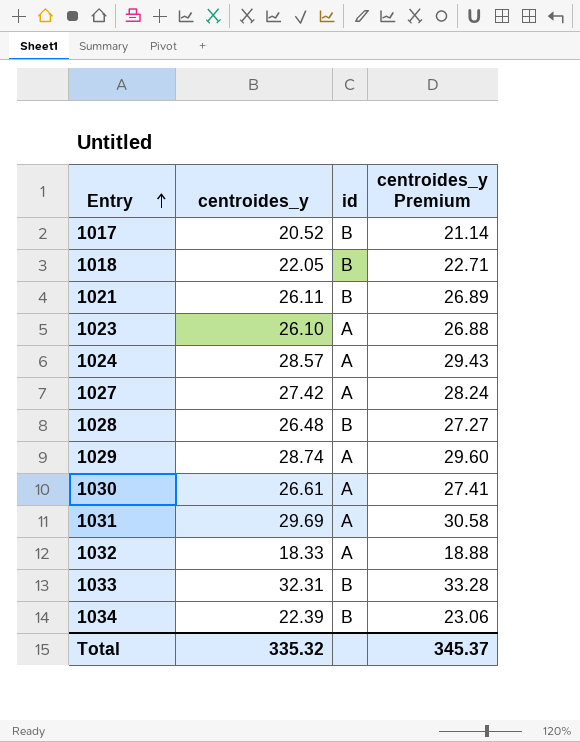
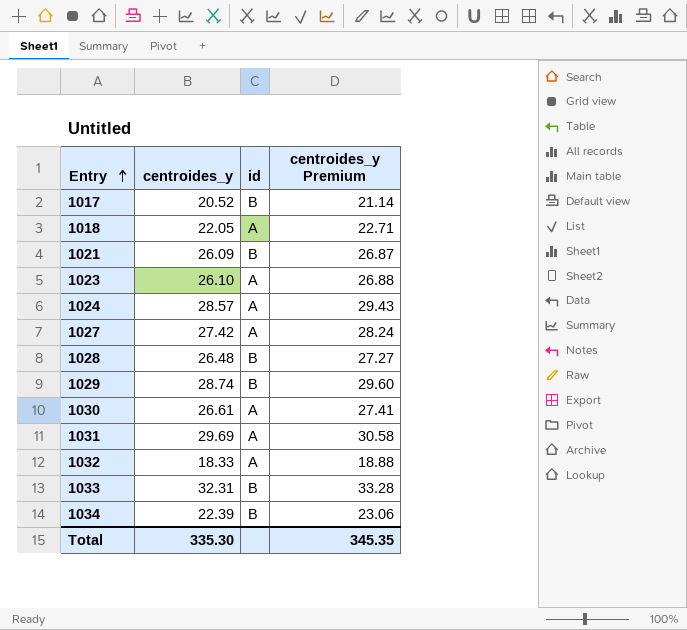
1018 | id: B -> A
1021 | centroides_y: 26.11 -> 26.09
1021 | centroides_y Premium: 26.89 -> 26.87
1029 | id: A -> B
Total | centroides_y: 335.32 -> 335.30
Total | centroides_y Premium: 345.37 -> 345.35

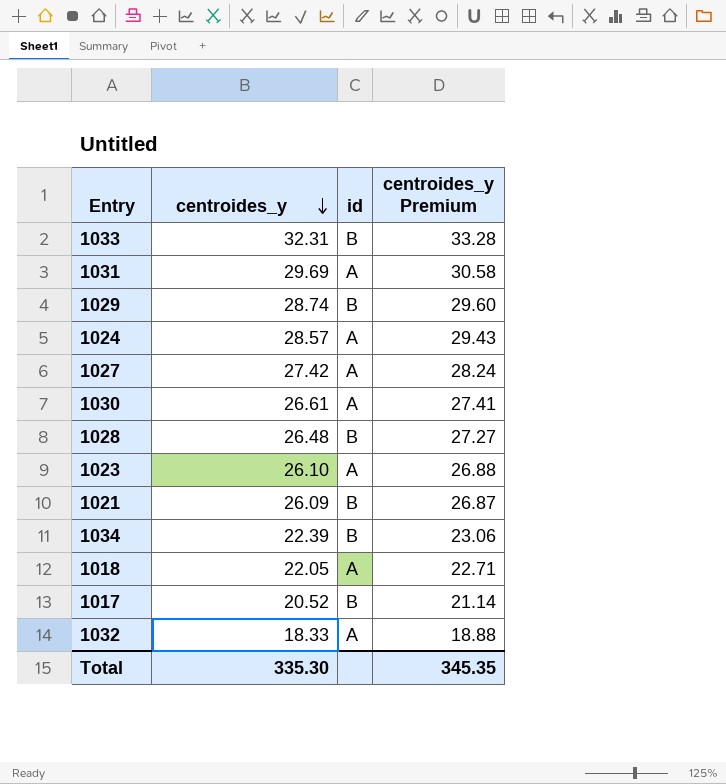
row order: Entry ascending -> centroides_y descending

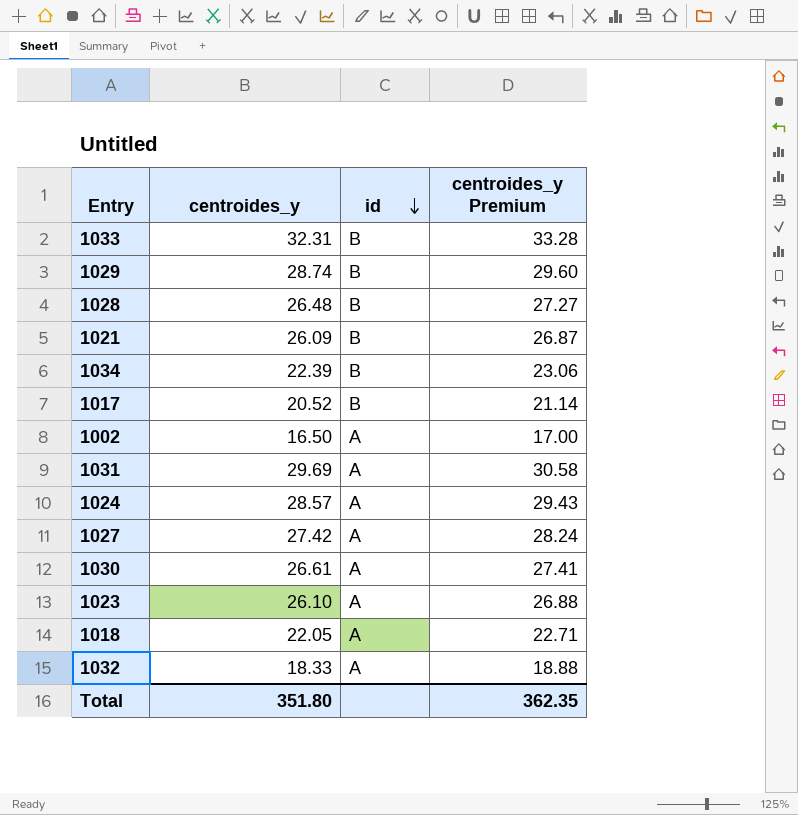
row order: centroides_y descending -> id descending
row 1002: none -> 16.50 | A | 17.00
Total | centroides_y: 335.30 -> 351.80
Total | centroides_y Premium: 345.35 -> 362.35

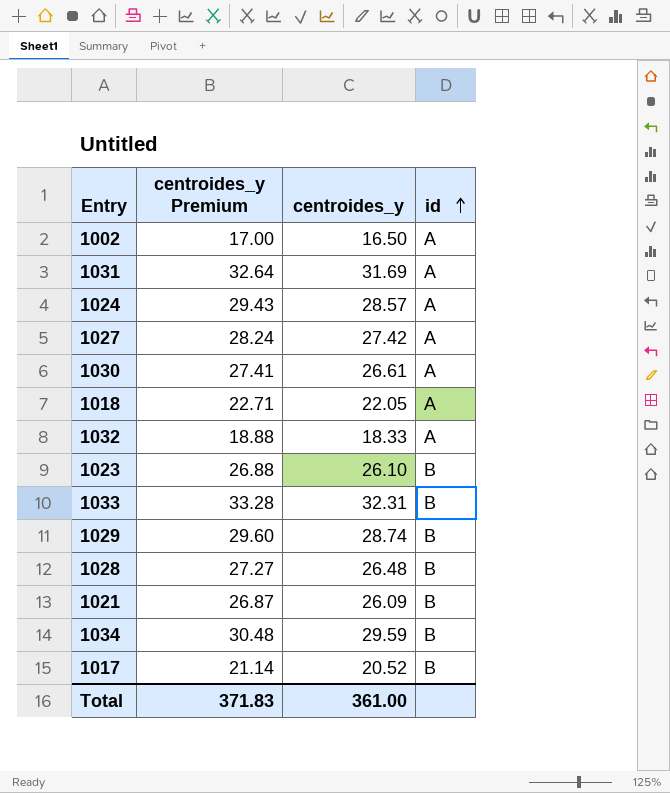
row order: id descending -> id ascending
column centroides_y Premium | position: 4 -> 2
1031 | centroides_y Premium: 30.58 -> 32.64
1031 | centroides_y: 29.69 -> 31.69
1023 | id: A -> B
1034 | centroides_y Premium: 23.06 -> 30.48
1034 | centroides_y: 22.39 -> 29.59
Total | centroides_y Premium: 362.35 -> 371.83
Total | centroides_y: 351.80 -> 361.00

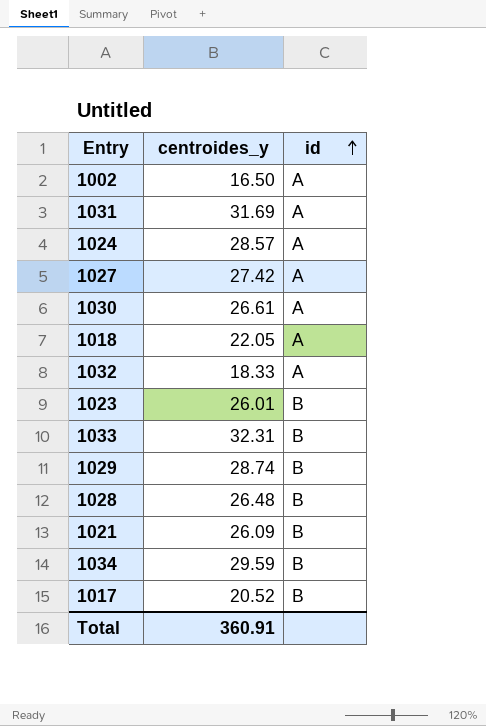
column centroides_y Premium | formula: [centroides_y] * 1.03 -> none
1023 | centroides_y: 26.10 -> 26.01
Total | centroides_y: 361.00 -> 360.91

